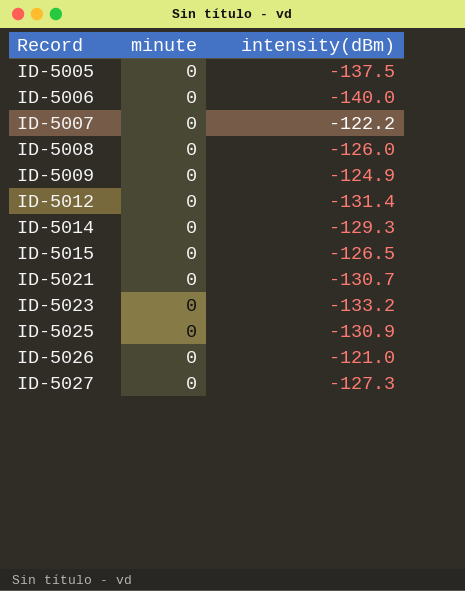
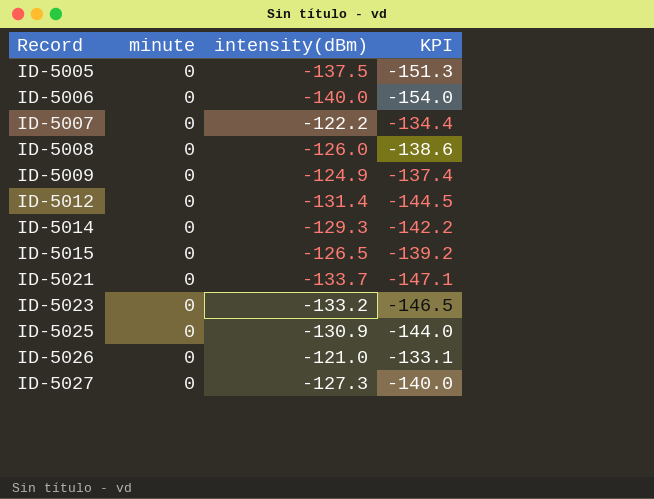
column KPI | formula: none -> [intensity(dBm)] * 1.1
ID-5021 | intensity(dBm): -130.7 -> -133.7

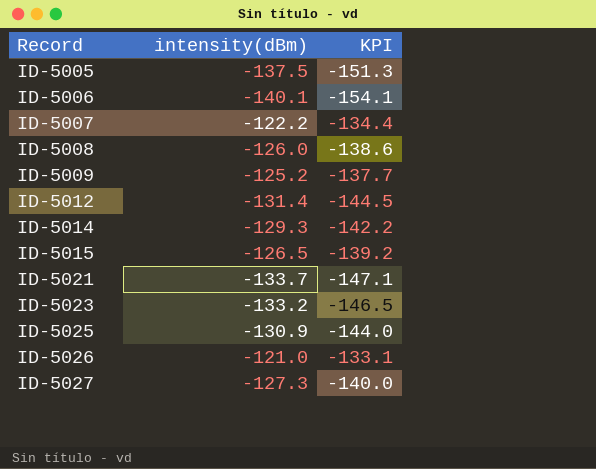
column minute | position: 2 -> none
ID-5006 | intensity(dBm): -140.0 -> -140.1
ID-5006 | KPI: -154.0 -> -154.1
ID-5009 | intensity(dBm): -124.9 -> -125.2
ID-5009 | KPI: -137.4 -> -137.7

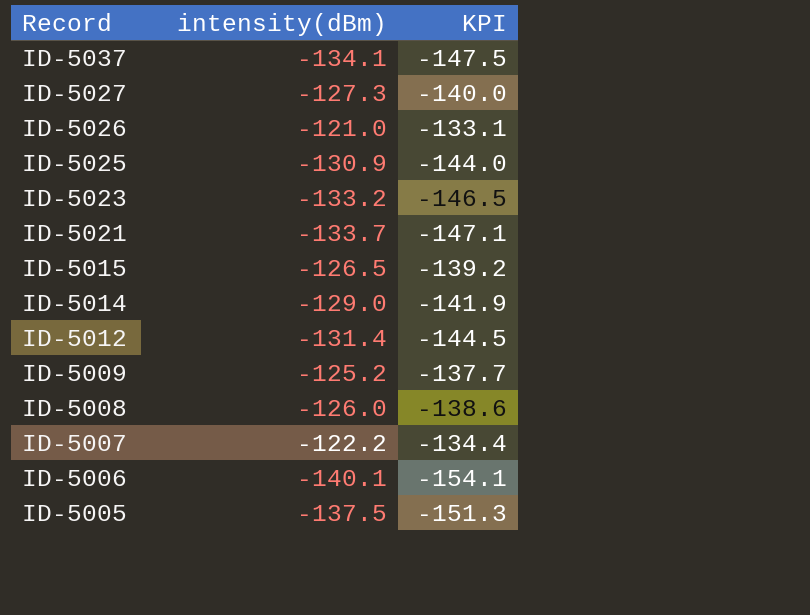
row order: Record ascending -> Record descending
row ID-5037: none -> -134.1 | -147.5
ID-5014 | intensity(dBm): -129.3 -> -129.0
ID-5014 | KPI: -142.2 -> -141.9

